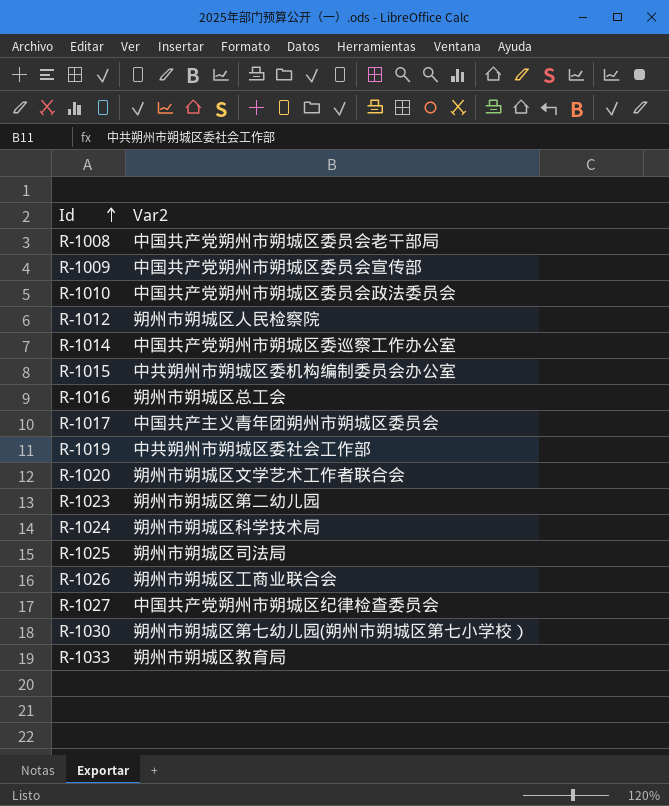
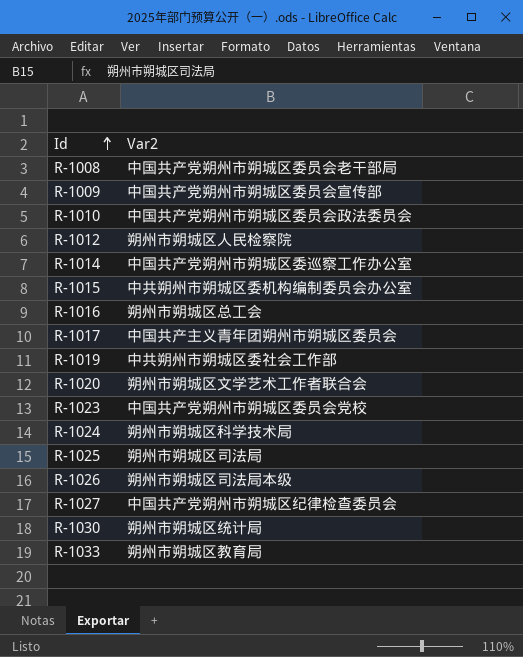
R-1023 | Var2: 朔州市朔城区第二幼儿园 -> 中国共产党朔州市朔城区委员会党校
R-1026 | Var2: 朔州市朔城区工商业联合会 -> 朔州市朔城区司法局本级
R-1030 | Var2: 朔州市朔城区第七幼儿园(朔州市朔城区第七小学校） -> 朔州市朔城区统计局

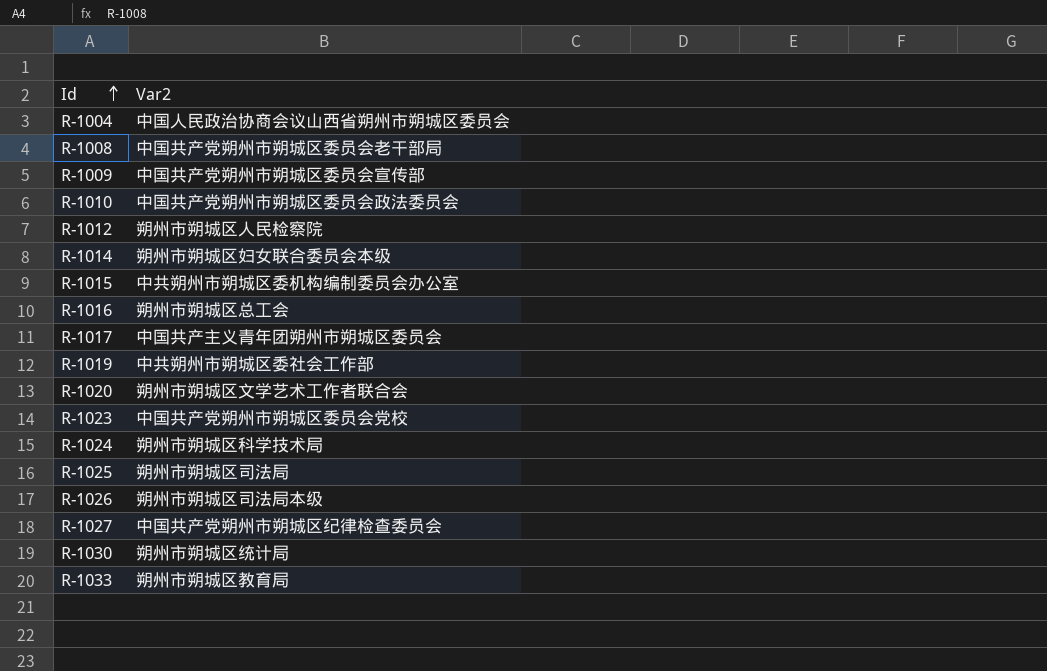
row R-1004: none -> 中国人民政治协商会议山西省朔州市朔城区委员会
R-1014 | Var2: 中国共产党朔州市朔城区委巡察工作办公室 -> 朔州市朔城区妇女联合委员会本级

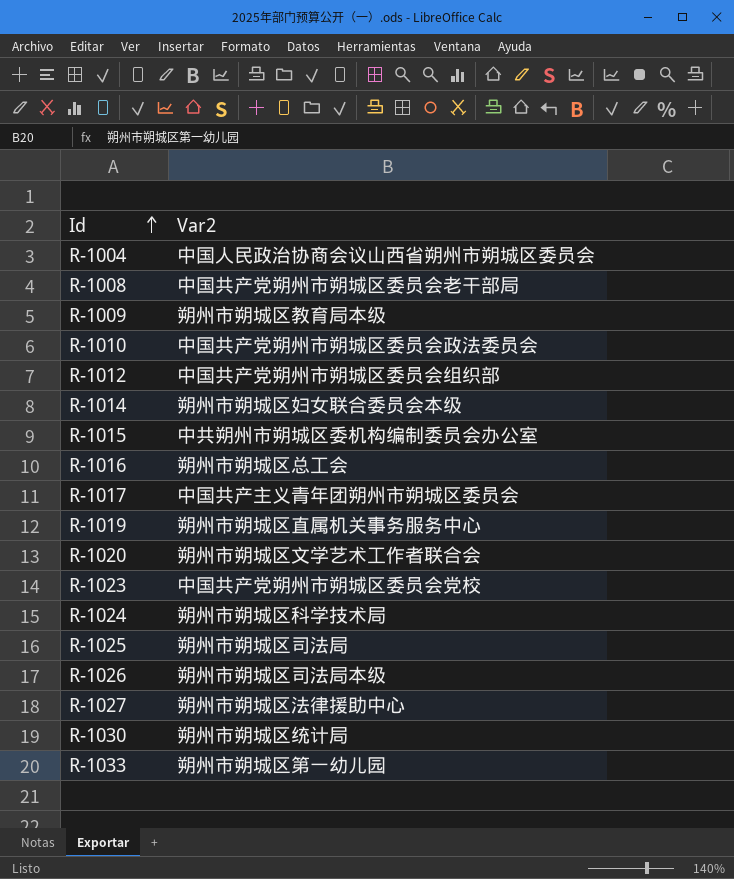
R-1009 | Var2: 中国共产党朔州市朔城区委员会宣传部 -> 朔州市朔城区教育局本级
R-1012 | Var2: 朔州市朔城区人民检察院 -> 中国共产党朔州市朔城区委员会组织部
R-1019 | Var2: 中共朔州市朔城区委社会工作部 -> 朔州市朔城区直属机关事务服务中心
R-1027 | Var2: 中国共产党朔州市朔城区纪律检查委员会 -> 朔州市朔城区法律援助中心
R-1033 | Var2: 朔州市朔城区教育局 -> 朔州市朔城区第一幼儿园

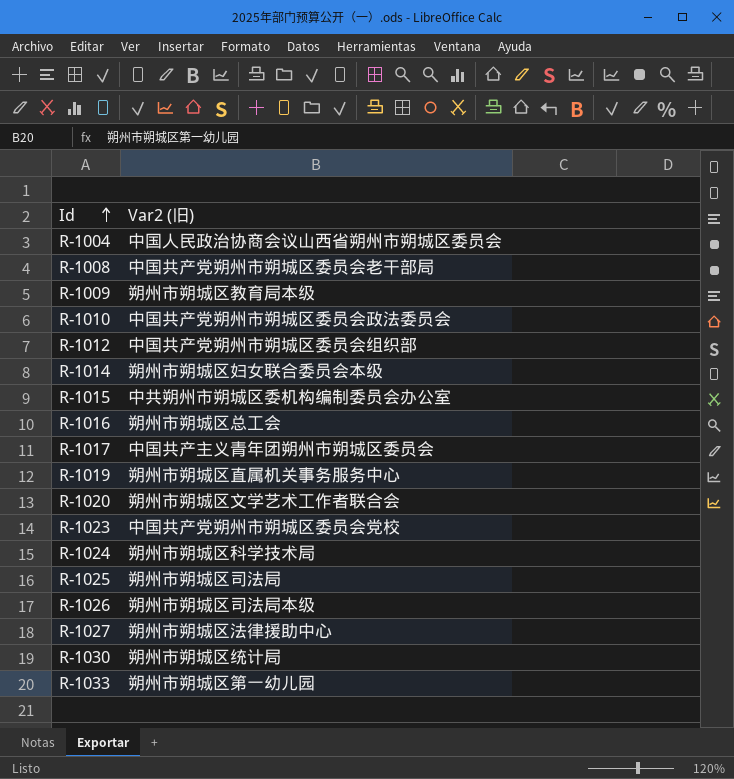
column name: Var2 -> Var2 (旧)

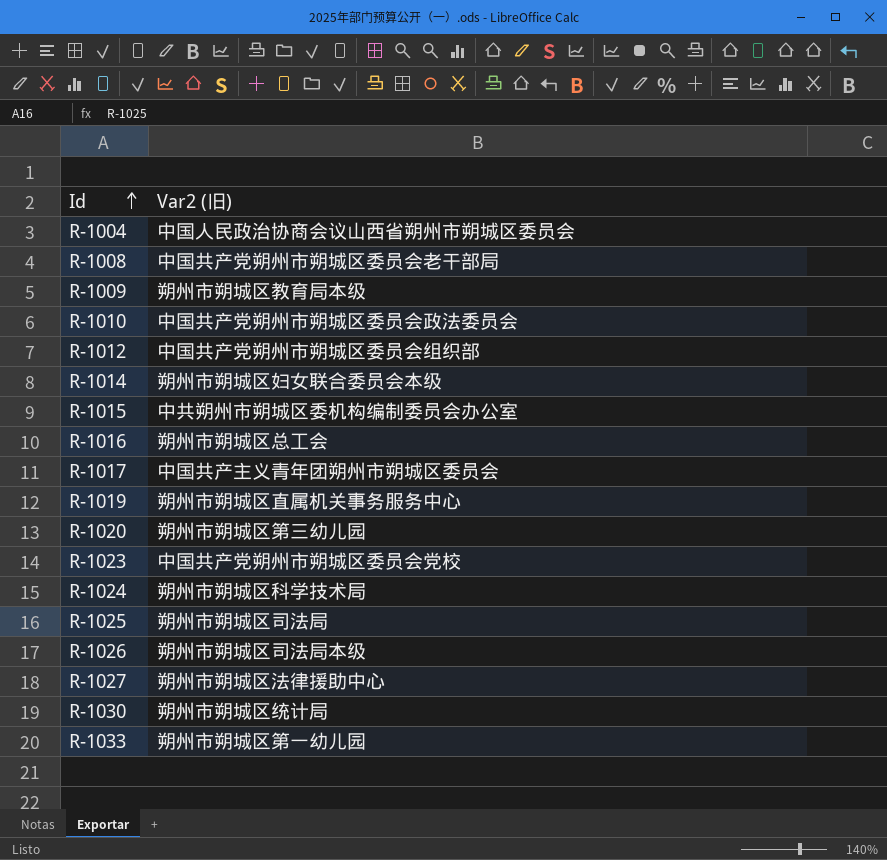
R-1020 | Var2 (旧): 朔州市朔城区文学艺术工作者联合会 -> 朔州市朔城区第三幼儿园

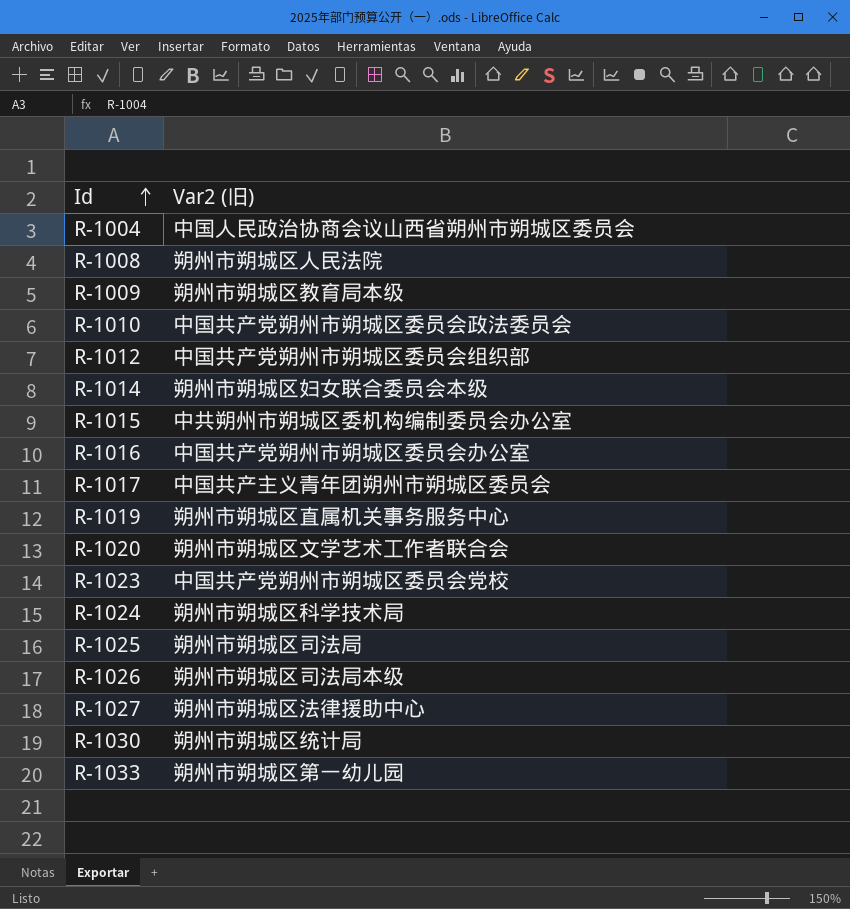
R-1008 | Var2 (旧): 中国共产党朔州市朔城区委员会老干部局 -> 朔州市朔城区人民法院
R-1016 | Var2 (旧): 朔州市朔城区总工会 -> 中国共产党朔州市朔城区委员会办公室
R-1020 | Var2 (旧): 朔州市朔城区第三幼儿园 -> 朔州市朔城区文学艺术工作者联合会

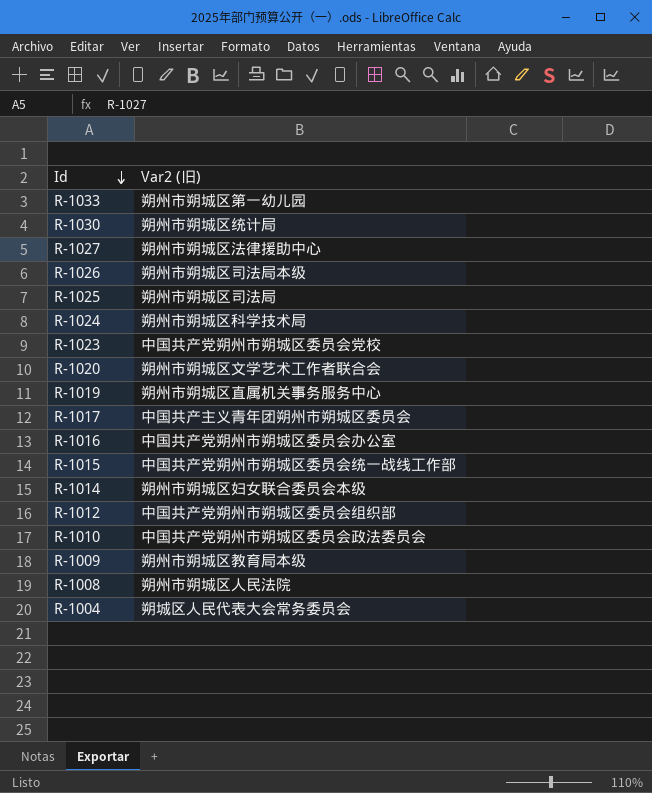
row order: Id ascending -> Id descending
R-1015 | Var2 (旧): 中共朔州市朔城区委机构编制委员会办公室 -> 中国共产党朔州市朔城区委员会统一战线工作部
R-1004 | Var2 (旧): 中国人民政治协商会议山西省朔州市朔城区委员会 -> 朔城区人民代表大会常务委员会

